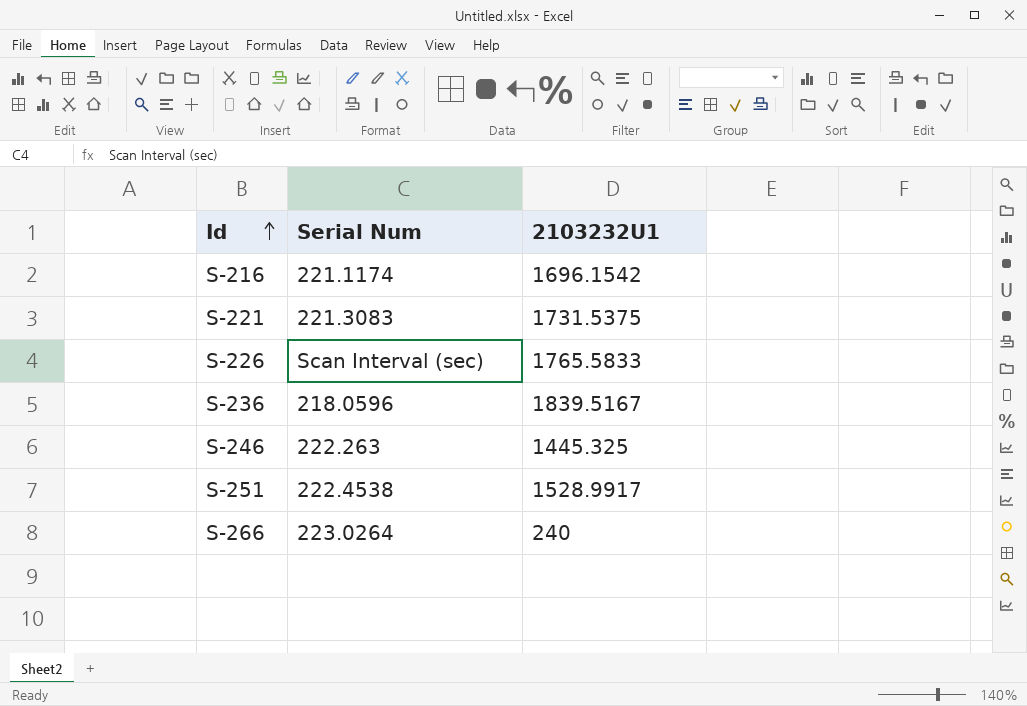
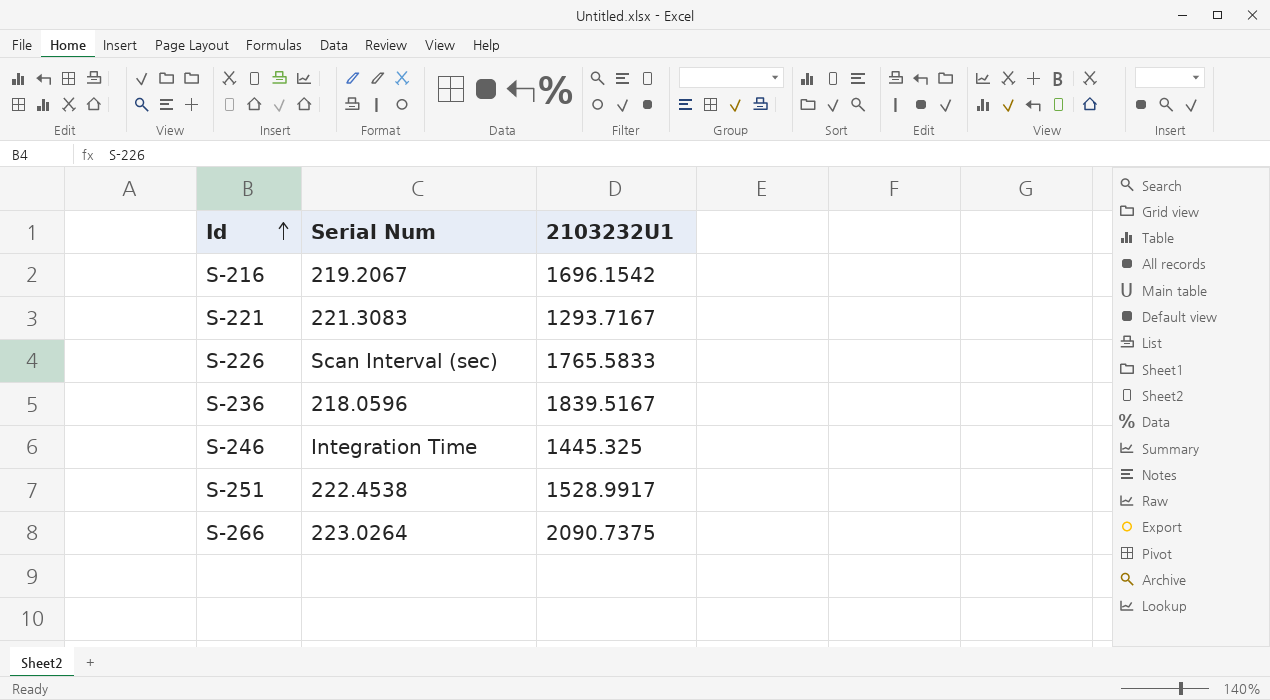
S-216 | Serial Num: 221.1174 -> 219.2067
S-221 | 2103232U1: 1731.5375 -> 1293.7167
S-246 | Serial Num: 222.263 -> Integration Time
S-266 | 2103232U1: 240 -> 2090.7375

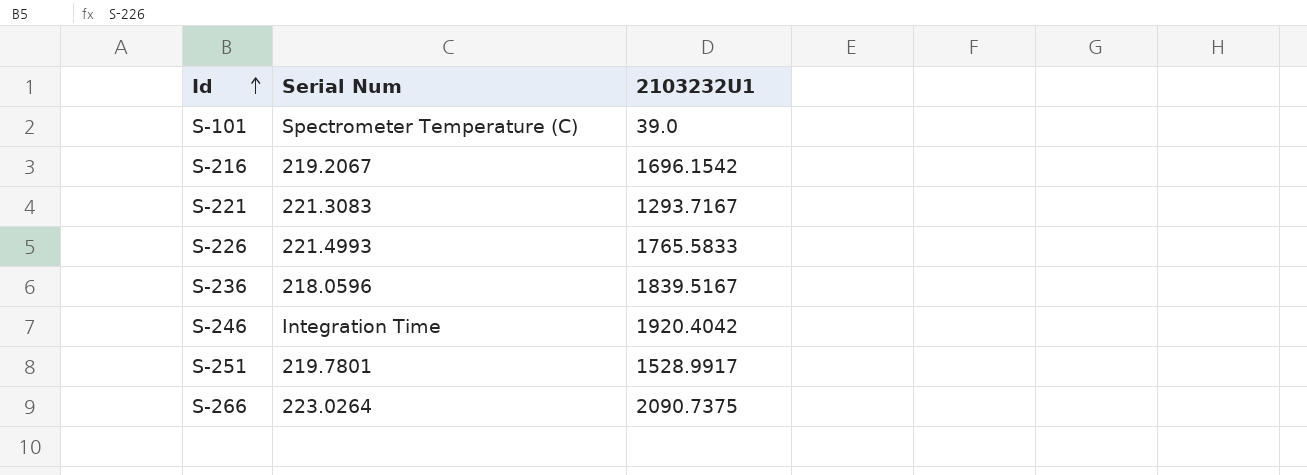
row S-101: none -> Spectrometer Temperature (C) | 39.0
S-226 | Serial Num: Scan Interval (sec) -> 221.4993
S-246 | 2103232U1: 1445.325 -> 1920.4042
S-251 | Serial Num: 222.4538 -> 219.7801

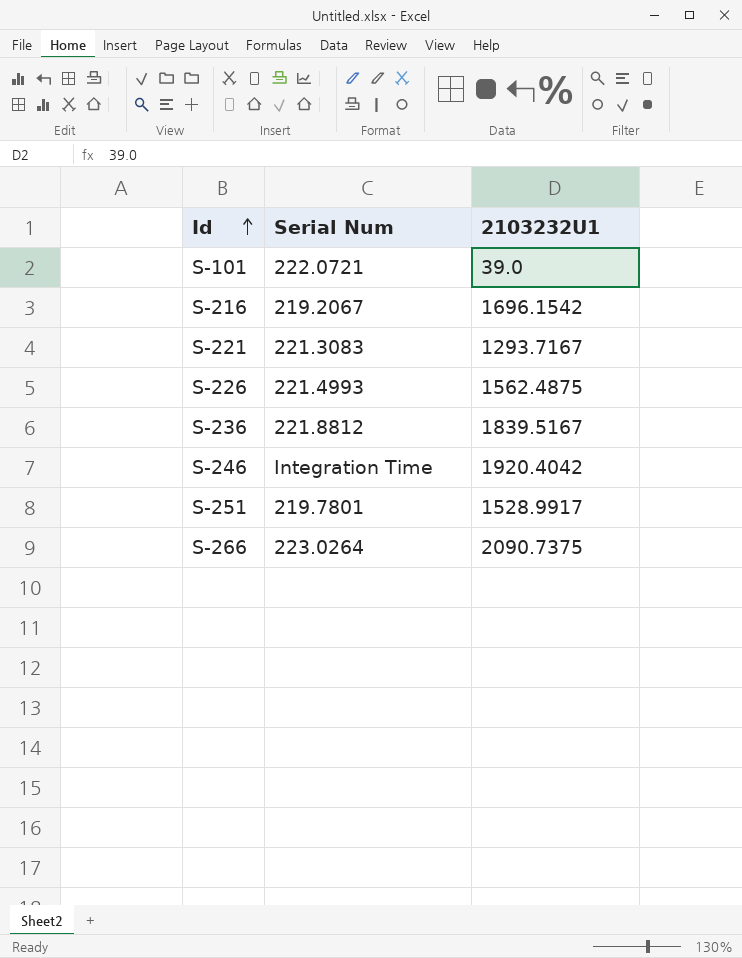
S-101 | Serial Num: Spectrometer Temperature (C) -> 222.0721
S-226 | 2103232U1: 1765.5833 -> 1562.4875
S-236 | Serial Num: 218.0596 -> 221.8812

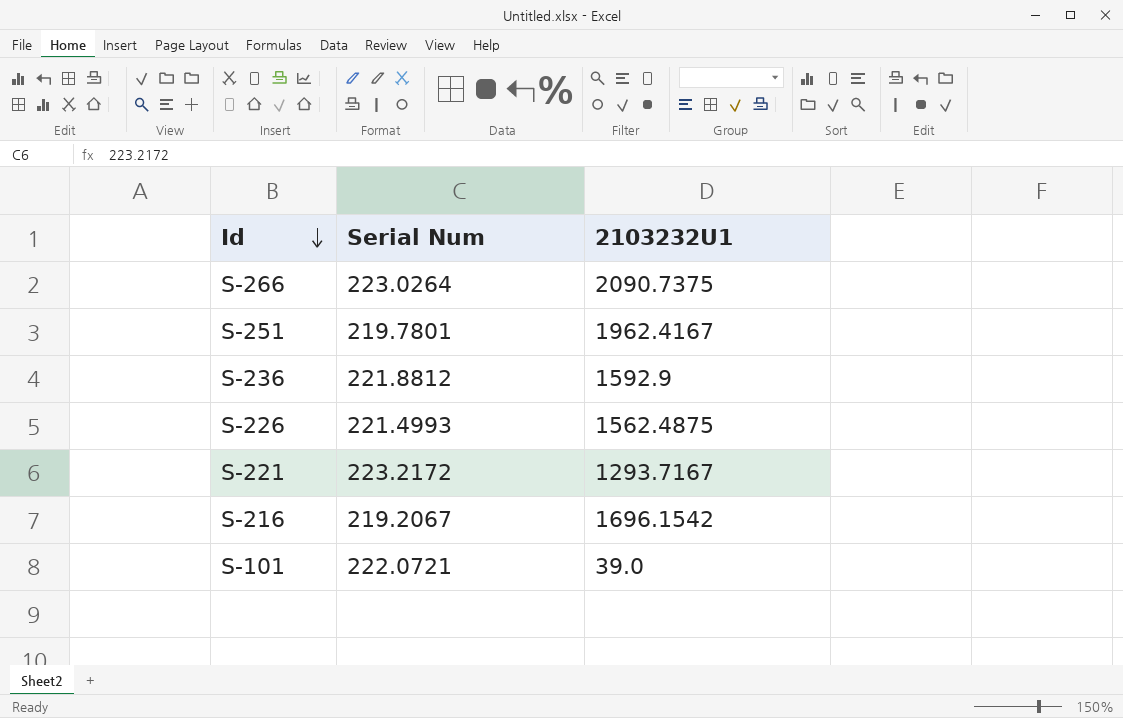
row order: Id ascending -> Id descending
row S-246: Integration Time | 1920.4042 -> none
S-251 | 2103232U1: 1528.9917 -> 1962.4167
S-236 | 2103232U1: 1839.5167 -> 1592.9
S-221 | Serial Num: 221.3083 -> 223.2172

